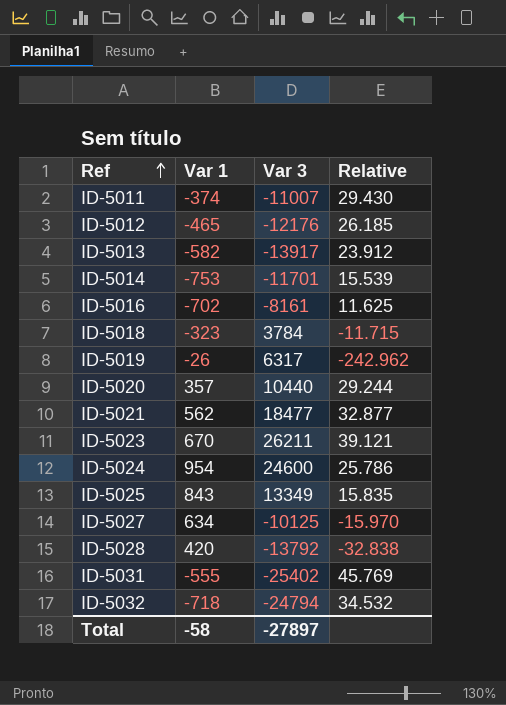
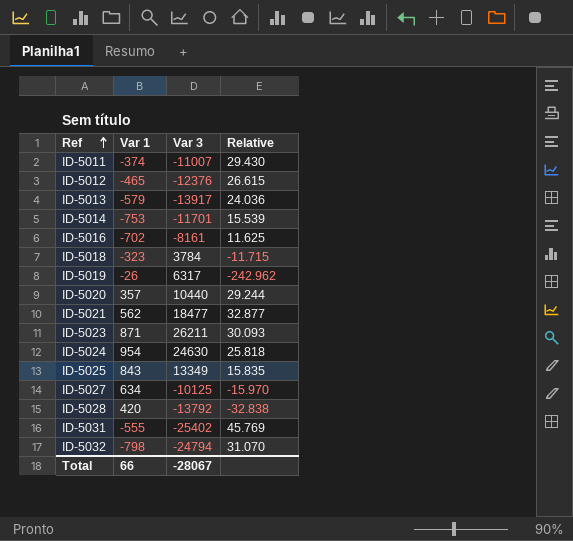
ID-5012 | Var 3: -12176 -> -12376
ID-5012 | Relative: 26.185 -> 26.615
ID-5013 | Var 1: -582 -> -579
ID-5013 | Relative: 23.912 -> 24.036
ID-5023 | Var 1: 670 -> 871
ID-5023 | Relative: 39.121 -> 30.093
ID-5024 | Var 3: 24600 -> 24630
ID-5024 | Relative: 25.786 -> 25.818
ID-5032 | Var 1: -718 -> -798
ID-5032 | Relative: 34.532 -> 31.070
Total | Var 1: -58 -> 66
Total | Var 3: -27897 -> -28067

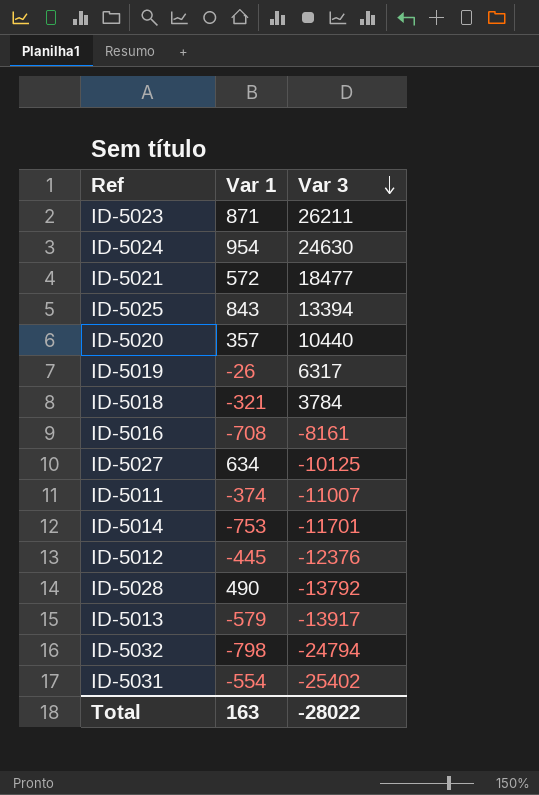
row order: Ref ascending -> Var 3 descending
column Relative | formula: [Var 3] / [Var 1] -> none
ID-5021 | Var 1: 562 -> 572
ID-5025 | Var 3: 13349 -> 13394
ID-5018 | Var 1: -323 -> -321
ID-5016 | Var 1: -702 -> -708
ID-5012 | Var 1: -465 -> -445
ID-5028 | Var 1: 420 -> 490
ID-5031 | Var 1: -555 -> -554
Total | Var 1: 66 -> 163
Total | Var 3: -28067 -> -28022

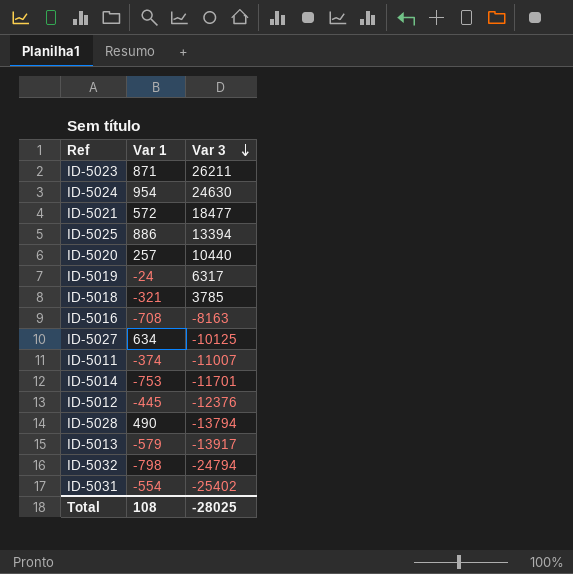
ID-5025 | Var 1: 843 -> 886
ID-5020 | Var 1: 357 -> 257
ID-5019 | Var 1: -26 -> -24
ID-5018 | Var 3: 3784 -> 3785
ID-5016 | Var 3: -8161 -> -8163
ID-5028 | Var 3: -13792 -> -13794
Total | Var 1: 163 -> 108
Total | Var 3: -28022 -> -28025

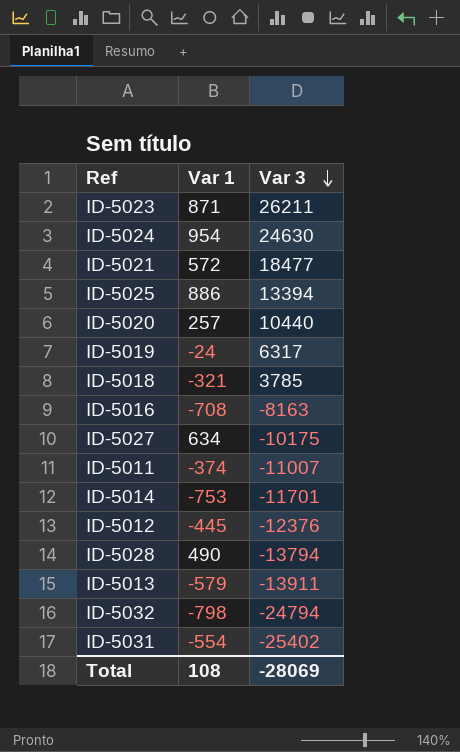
ID-5027 | Var 3: -10125 -> -10175
ID-5013 | Var 3: -13917 -> -13911
Total | Var 3: -28025 -> -28069

